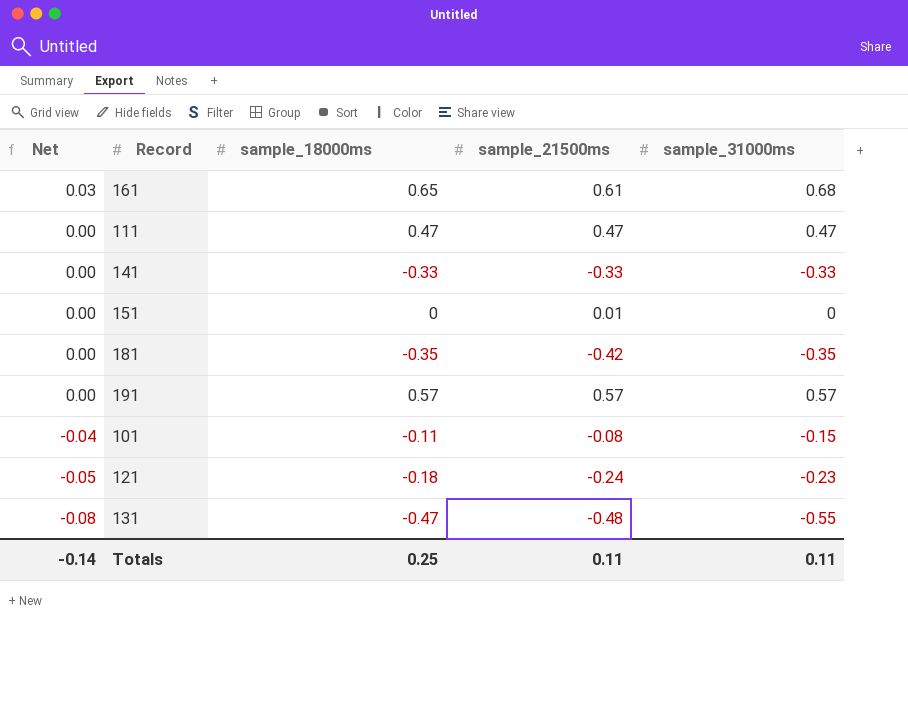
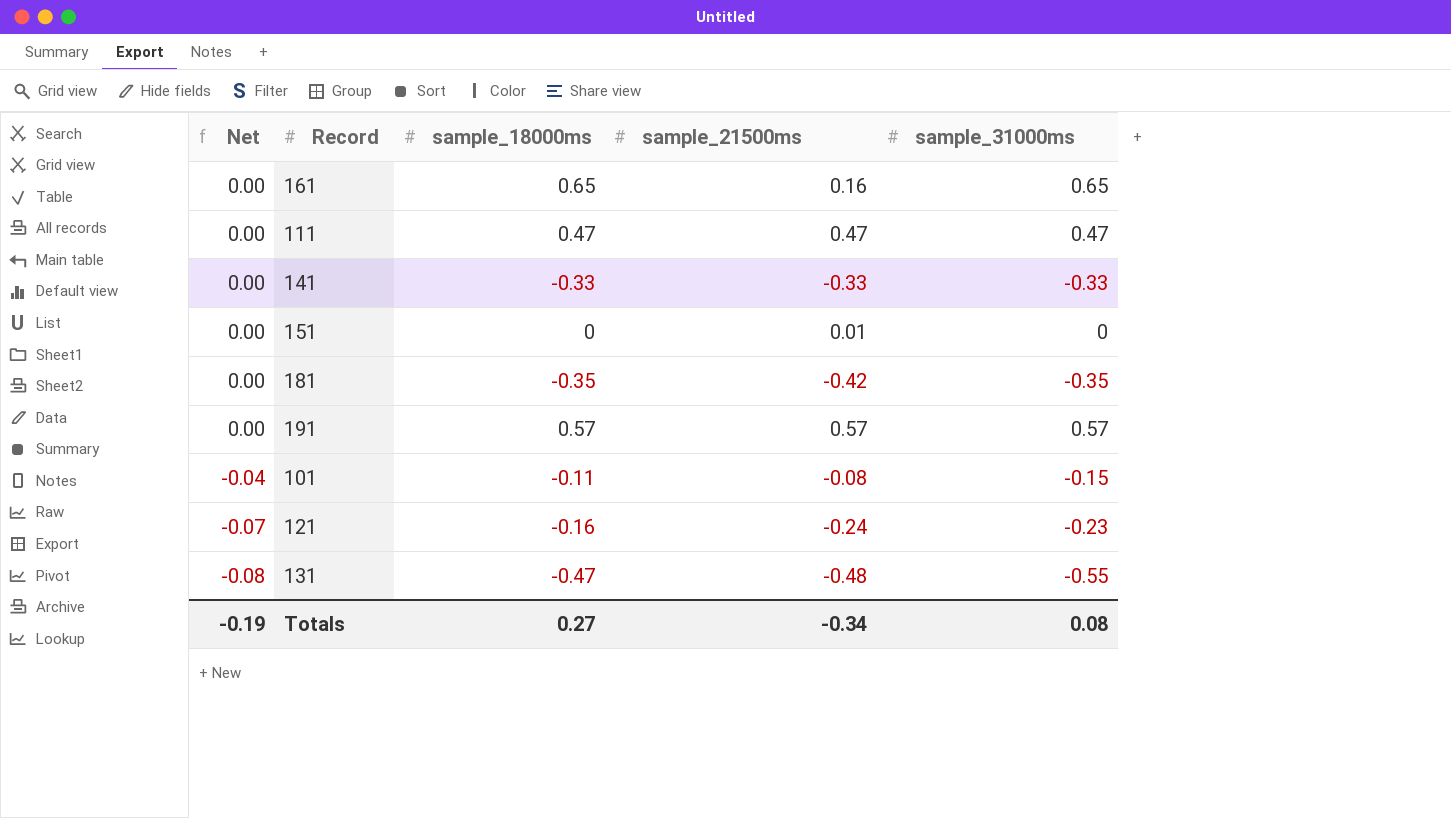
161 | Net: 0.03 -> 0.00
161 | sample_21500ms: 0.61 -> 0.16
161 | sample_31000ms: 0.68 -> 0.65
121 | Net: -0.05 -> -0.07
121 | sample_18000ms: -0.18 -> -0.16
Totals | Net: -0.14 -> -0.19
Totals | sample_18000ms: 0.25 -> 0.27
Totals | sample_21500ms: 0.11 -> -0.34
Totals | sample_31000ms: 0.11 -> 0.08

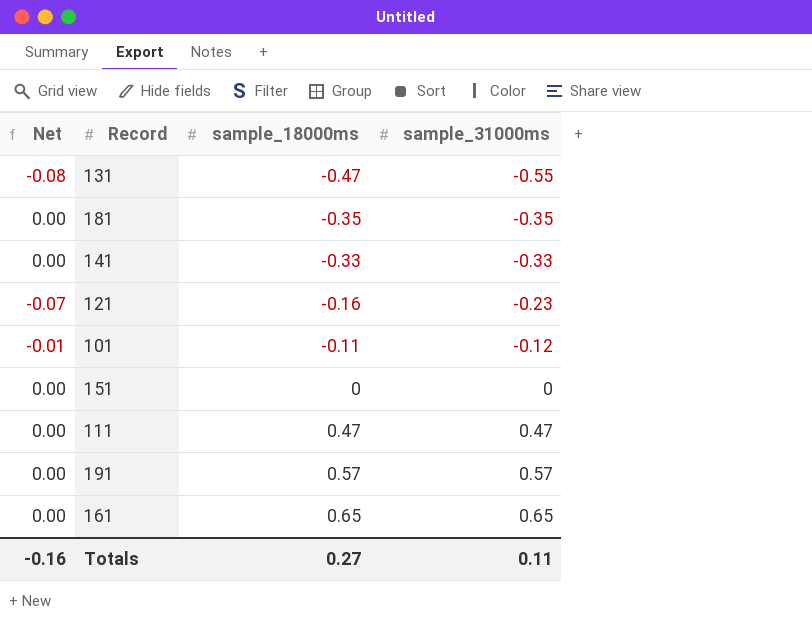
row order: Net descending -> sample_18000ms ascending
column sample_21500ms | position: 4 -> none
101 | Net: -0.04 -> -0.01
101 | sample_31000ms: -0.15 -> -0.12
Totals | Net: -0.19 -> -0.16
Totals | sample_31000ms: 0.08 -> 0.11

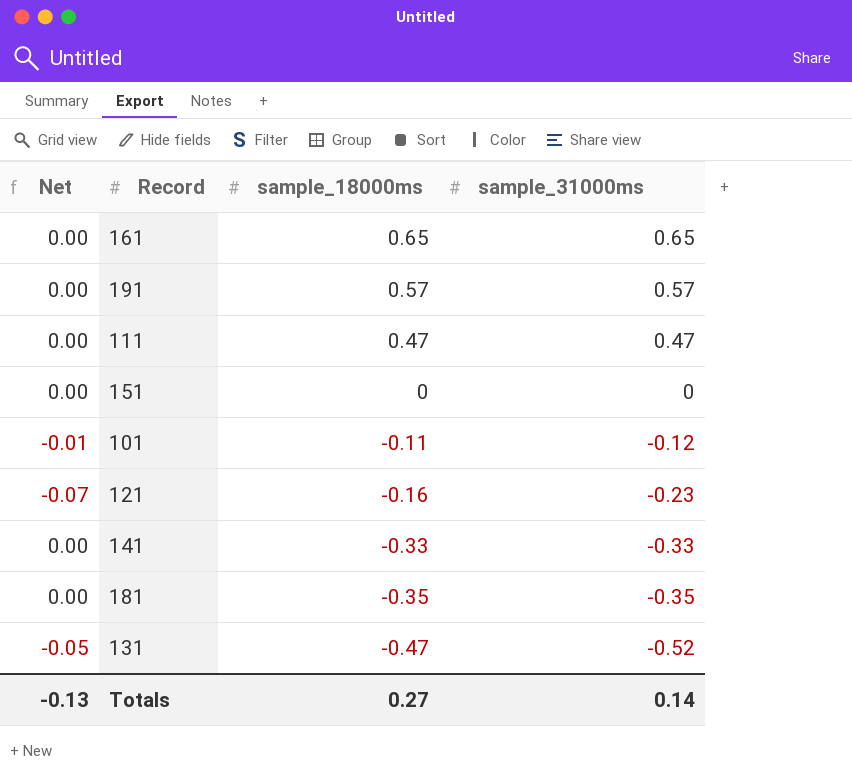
row order: sample_18000ms ascending -> sample_18000ms descending
131 | Net: -0.08 -> -0.05
131 | sample_31000ms: -0.55 -> -0.52
Totals | Net: -0.16 -> -0.13
Totals | sample_31000ms: 0.11 -> 0.14

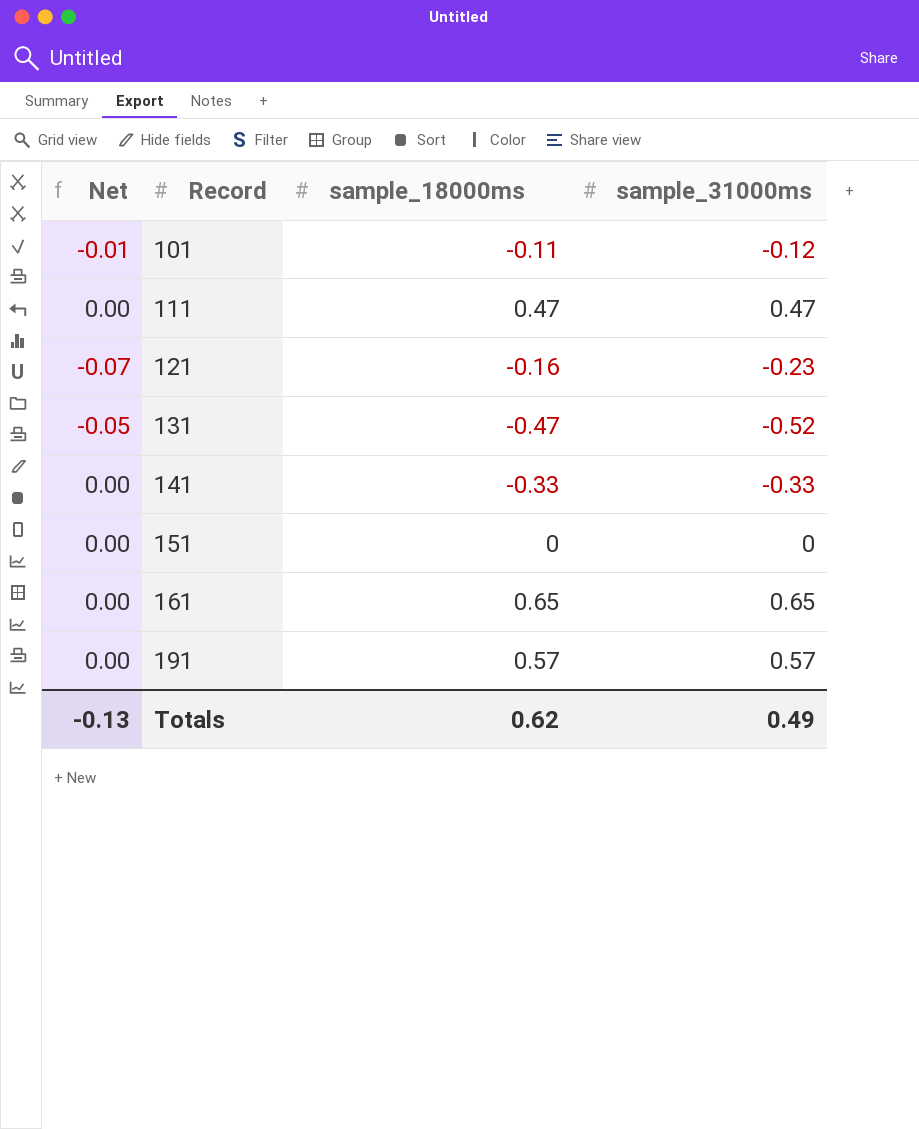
row order: sample_18000ms descending -> Record ascending
row 181: 0.00 | -0.35 | -0.35 -> none
Totals | sample_18000ms: 0.27 -> 0.62
Totals | sample_31000ms: 0.14 -> 0.49

